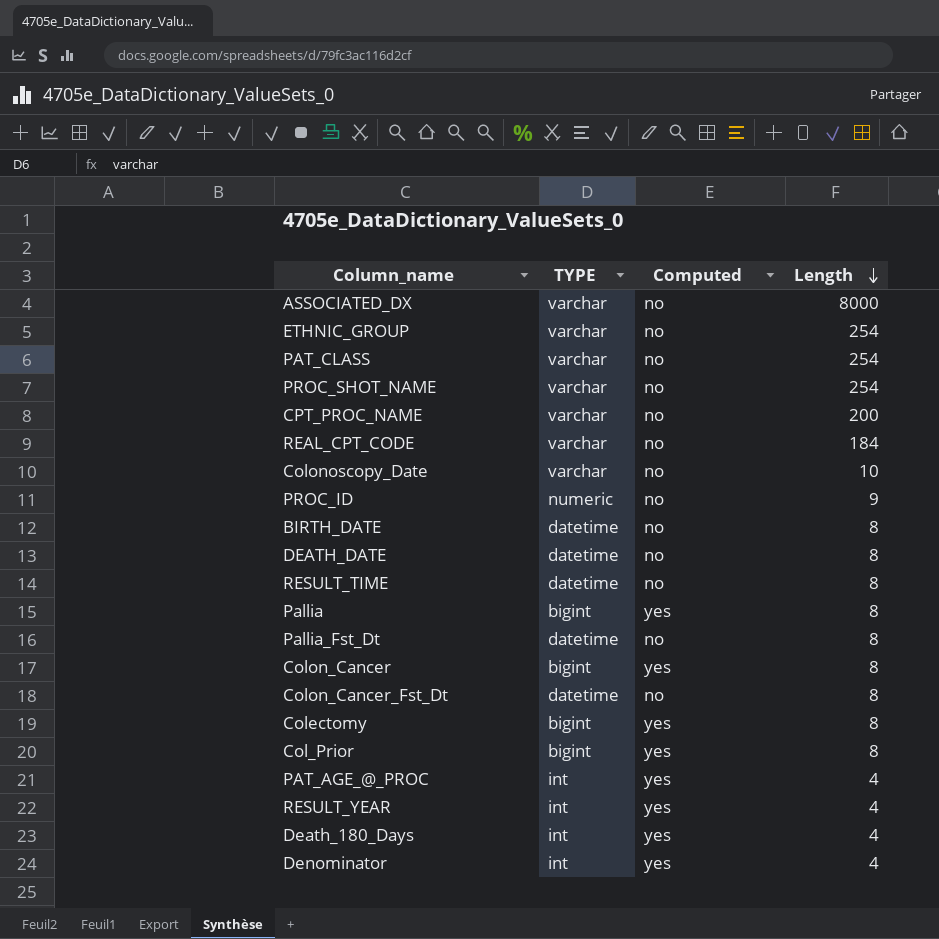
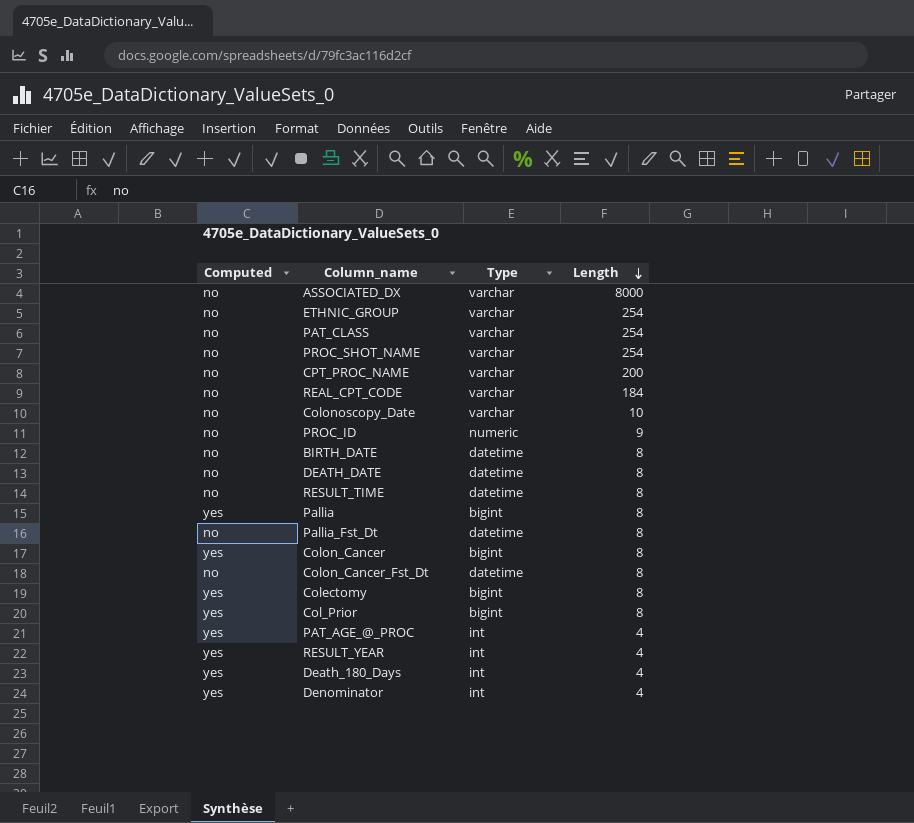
column Computed | position: 3 -> 1
column name: TYPE -> Type

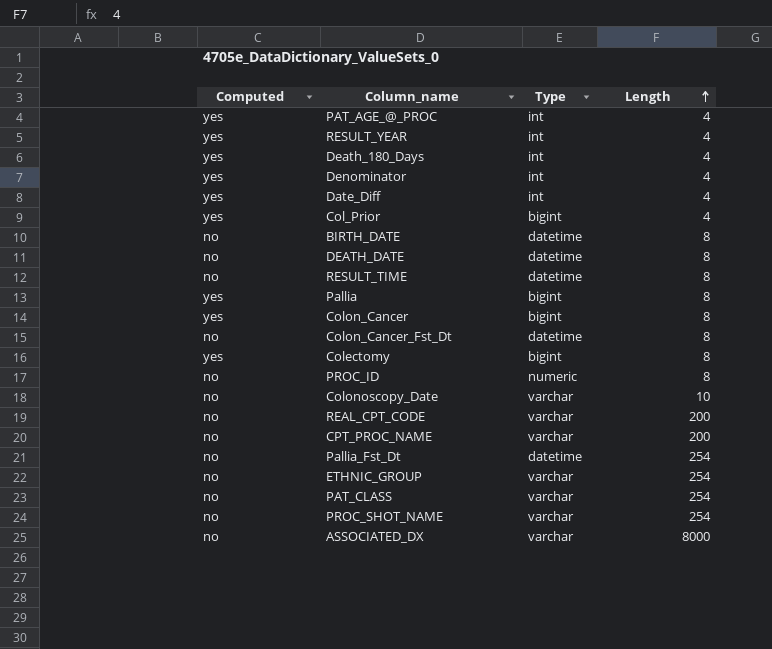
row order: Length descending -> Length ascending
row Date_Diff: none -> yes | int | 4
Col_Prior | Length: 8 -> 4
PROC_ID | Length: 9 -> 8
REAL_CPT_CODE | Length: 184 -> 200
Pallia_Fst_Dt | Length: 8 -> 254

